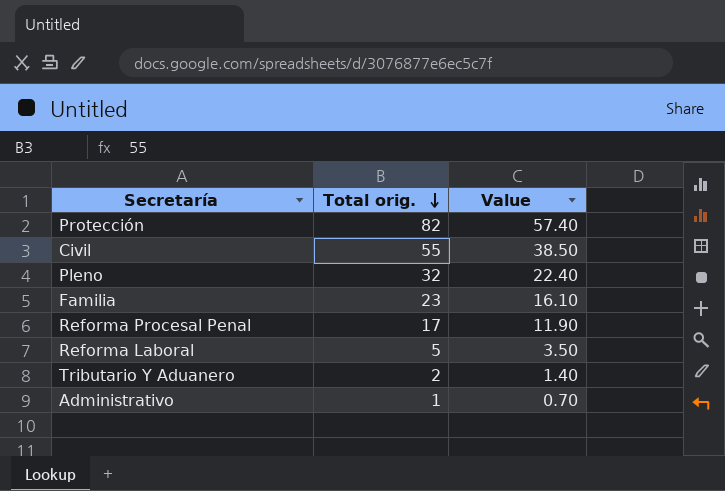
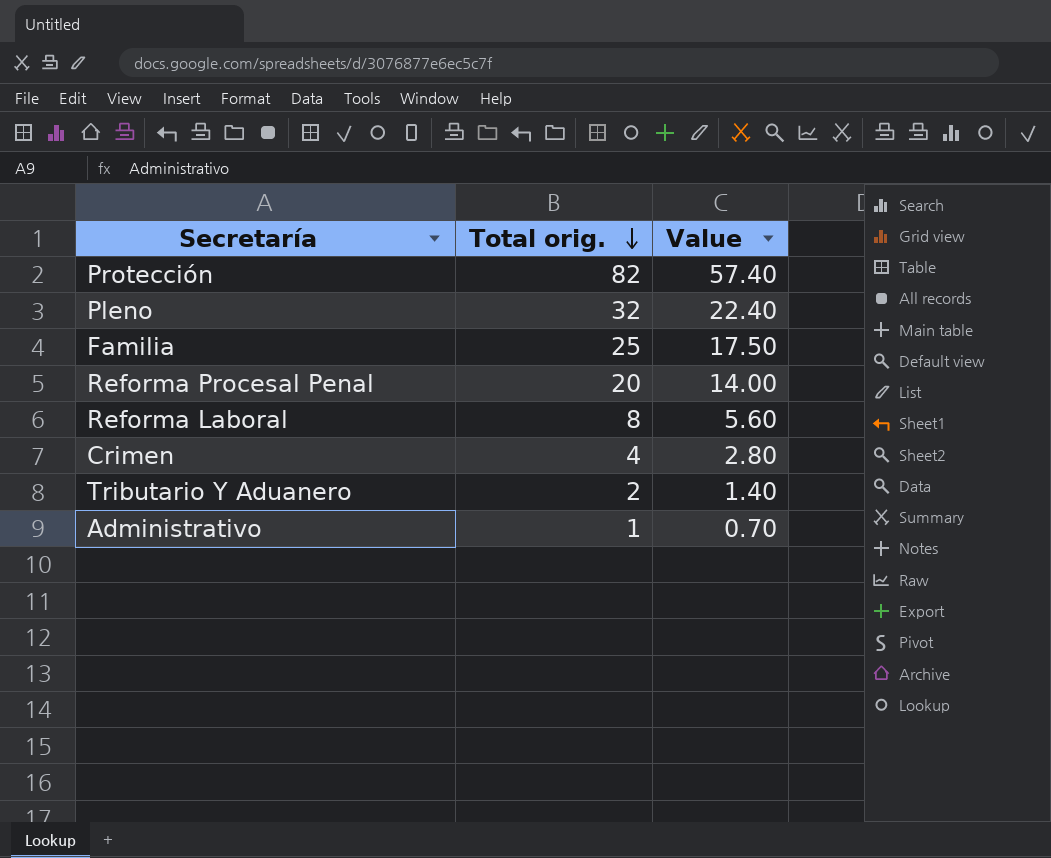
row Civil: 55 | 38.50 -> none
Familia | Total orig.: 23 -> 25
Familia | Value: 16.10 -> 17.50
Reforma Procesal Penal | Total orig.: 17 -> 20
Reforma Procesal Penal | Value: 11.90 -> 14.00
Reforma Laboral | Total orig.: 5 -> 8
Reforma Laboral | Value: 3.50 -> 5.60
row Crimen: none -> 4 | 2.80

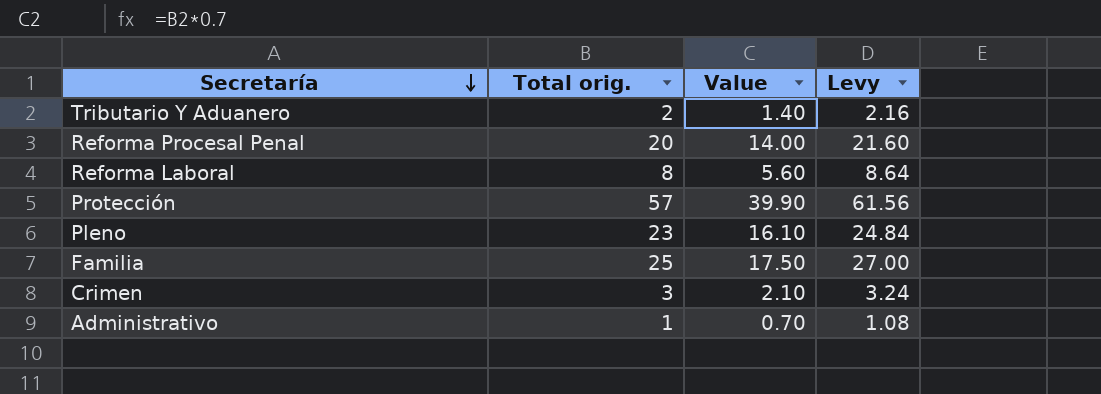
row order: Total orig. descending -> Secretaría descending
column Levy | formula: none -> [Total orig.] * 1.08
Protección | Total orig.: 82 -> 57
Protección | Value: 57.40 -> 39.90
Pleno | Total orig.: 32 -> 23
Pleno | Value: 22.40 -> 16.10
Crimen | Total orig.: 4 -> 3
Crimen | Value: 2.80 -> 2.10

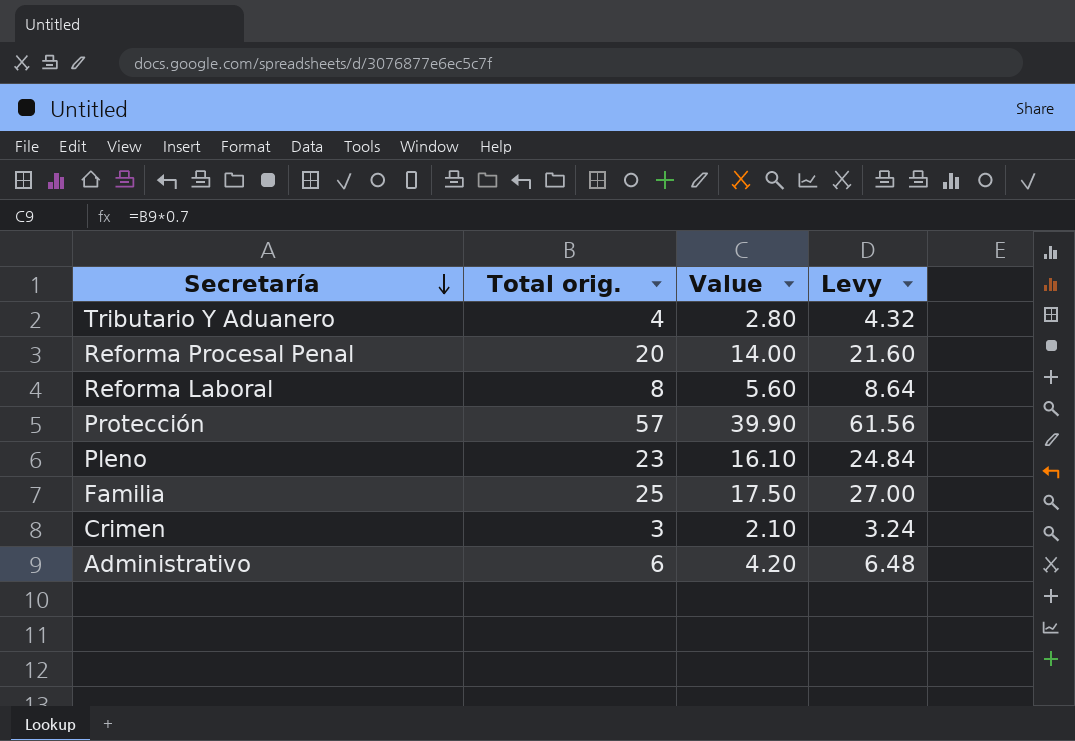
Tributario Y Aduanero | Total orig.: 2 -> 4
Tributario Y Aduanero | Value: 1.40 -> 2.80
Tributario Y Aduanero | Levy: 2.16 -> 4.32
Administrativo | Total orig.: 1 -> 6
Administrativo | Value: 0.70 -> 4.20
Administrativo | Levy: 1.08 -> 6.48

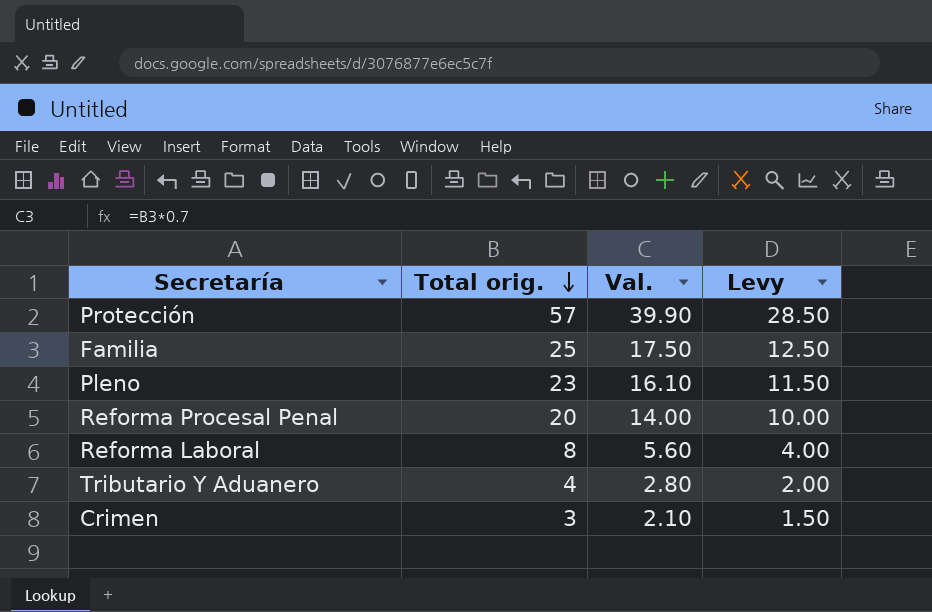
row order: Secretaría descending -> Total orig. descending
column name: Value -> Val.
column Levy | formula: [Total orig.] * 1.08 -> [Total orig.] * 0.5
row Administrativo: 6 | 4.20 | 6.48 -> none

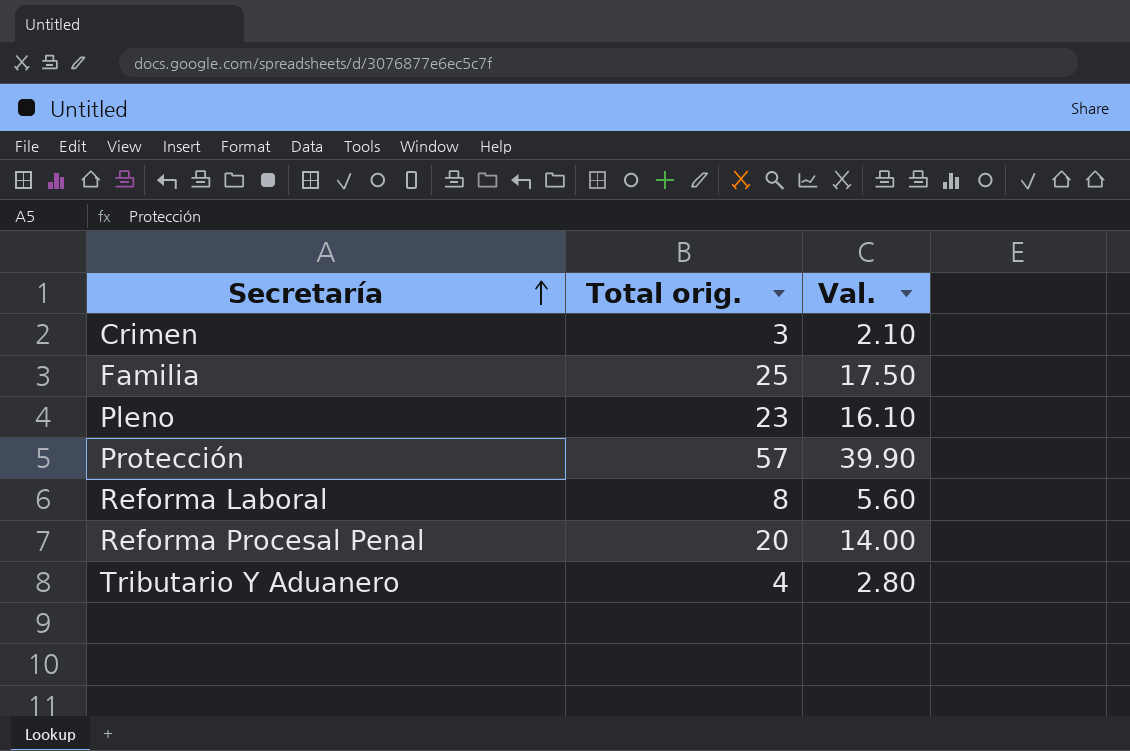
row order: Total orig. descending -> Secretaría ascending
column Levy | formula: [Total orig.] * 0.5 -> none

